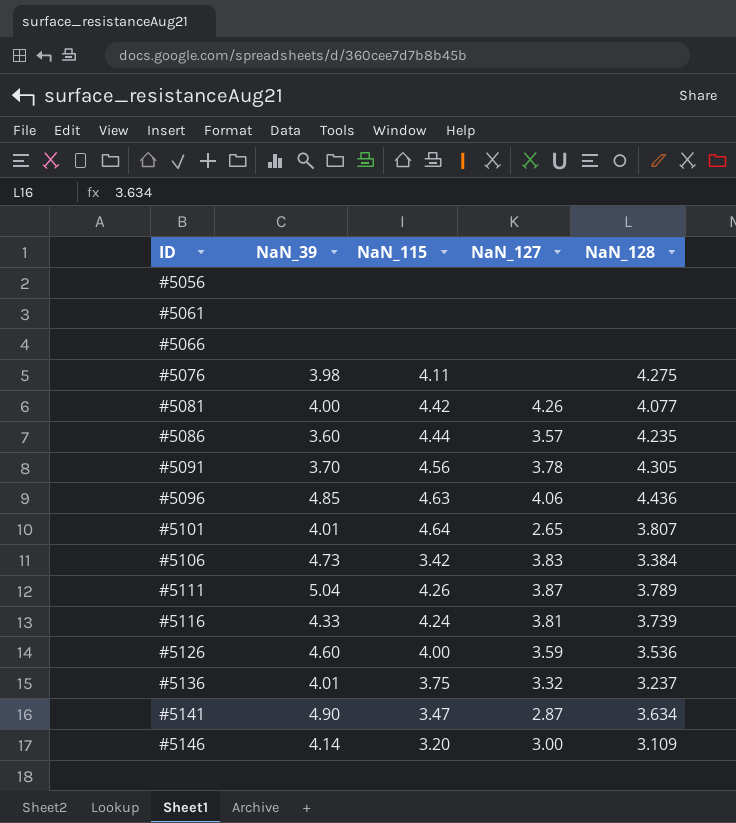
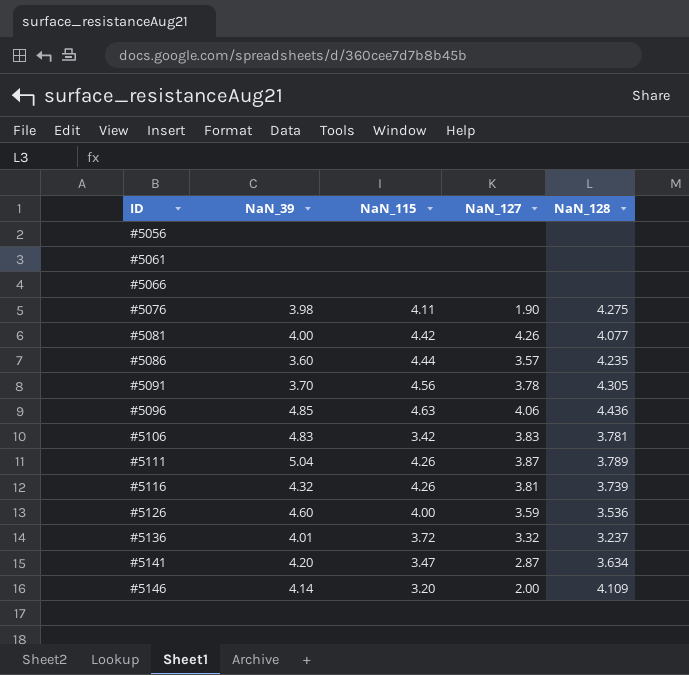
row #5101: 4.01 | 4.64 | 2.65 | 3.807 -> none
#5076 | NaN_127: none -> 1.90
#5106 | NaN_39: 4.73 -> 4.83
#5106 | NaN_128: 3.384 -> 3.781
#5116 | NaN_39: 4.33 -> 4.32
#5116 | NaN_115: 4.24 -> 4.26
#5136 | NaN_115: 3.75 -> 3.72
#5141 | NaN_39: 4.90 -> 4.20
#5146 | NaN_127: 3.00 -> 2.00
#5146 | NaN_128: 3.109 -> 4.109

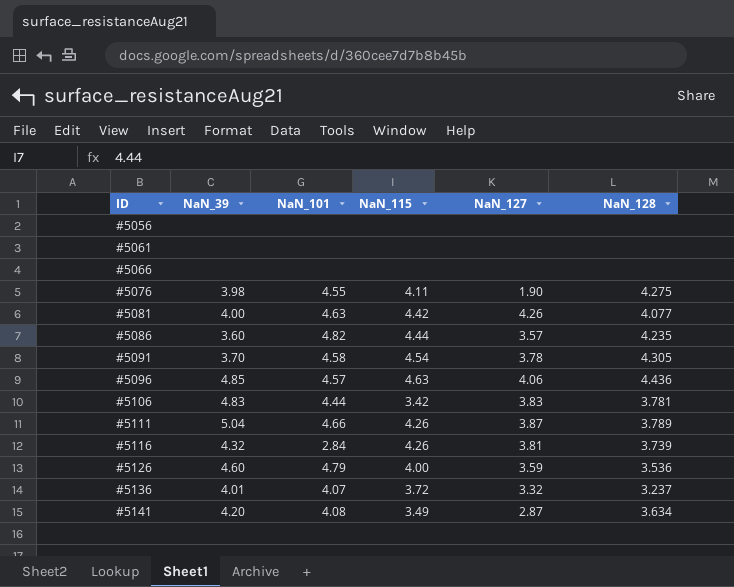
column NaN_101 | position: none -> 3
row #5146: 4.14 | 3.20 | 2.00 | 4.109 -> none
#5091 | NaN_115: 4.56 -> 4.54
#5141 | NaN_115: 3.47 -> 3.49

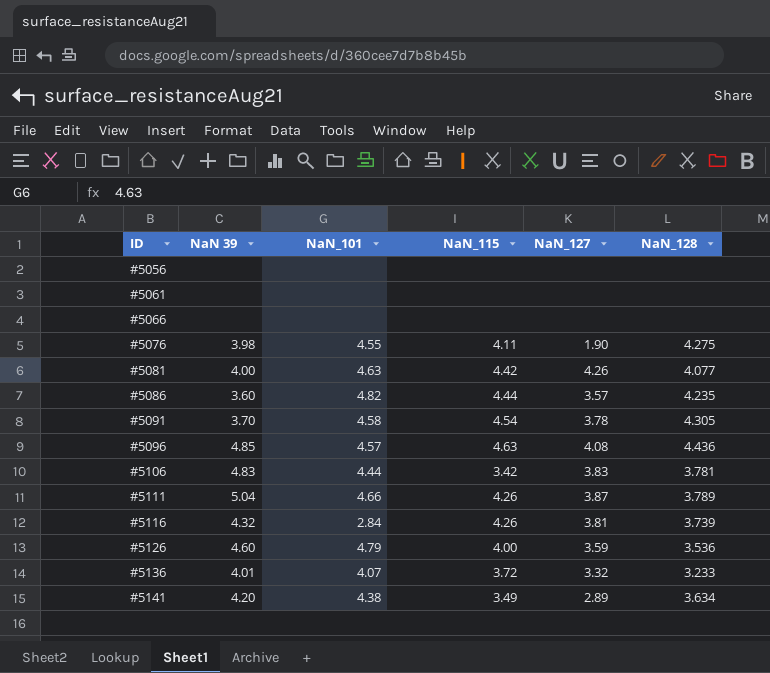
column name: NaN_39 -> NaN 39
#5096 | NaN_127: 4.06 -> 4.08
#5136 | NaN_128: 3.237 -> 3.233
#5141 | NaN_101: 4.08 -> 4.38
#5141 | NaN_127: 2.87 -> 2.89

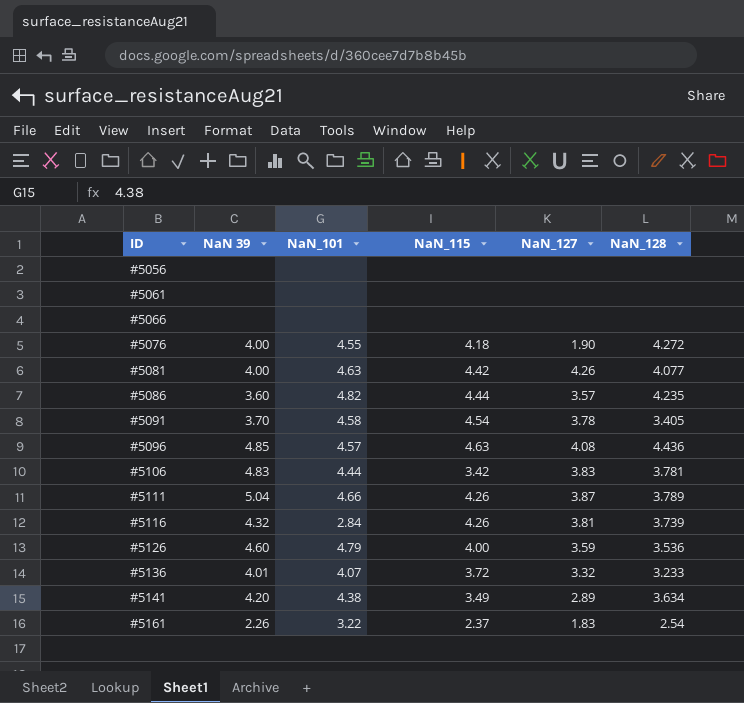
#5076 | NaN 39: 3.98 -> 4.00
#5076 | NaN_115: 4.11 -> 4.18
#5076 | NaN_128: 4.275 -> 4.272
#5091 | NaN_128: 4.305 -> 3.405
row #5161: none -> 2.26 | 3.22 | 2.37 | 1.83 | 2.54

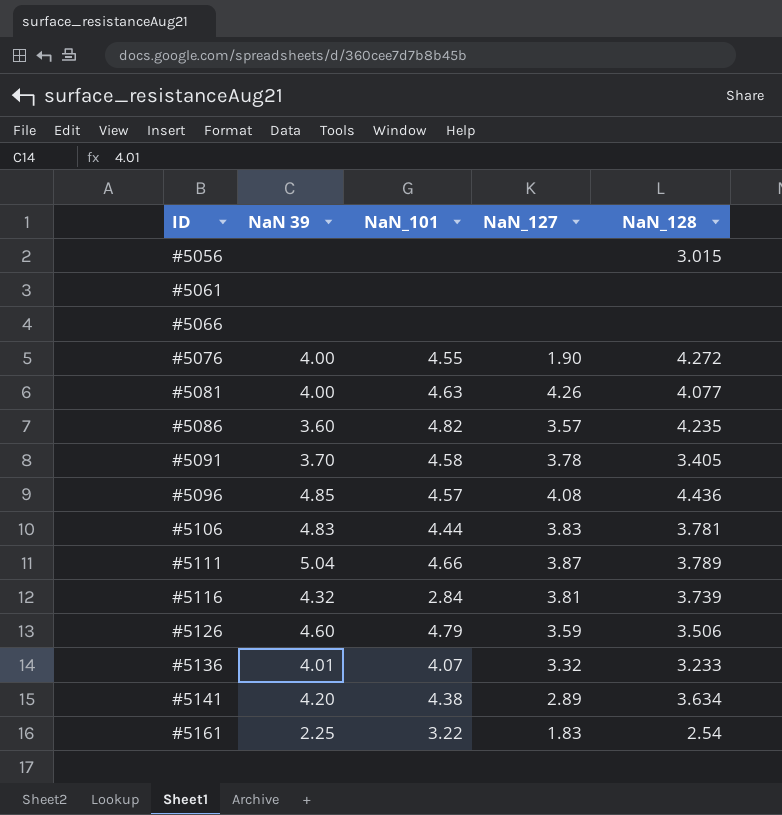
column NaN_115 | position: 4 -> none
#5056 | NaN_128: none -> 3.015
#5126 | NaN_128: 3.536 -> 3.506
#5161 | NaN 39: 2.26 -> 2.25

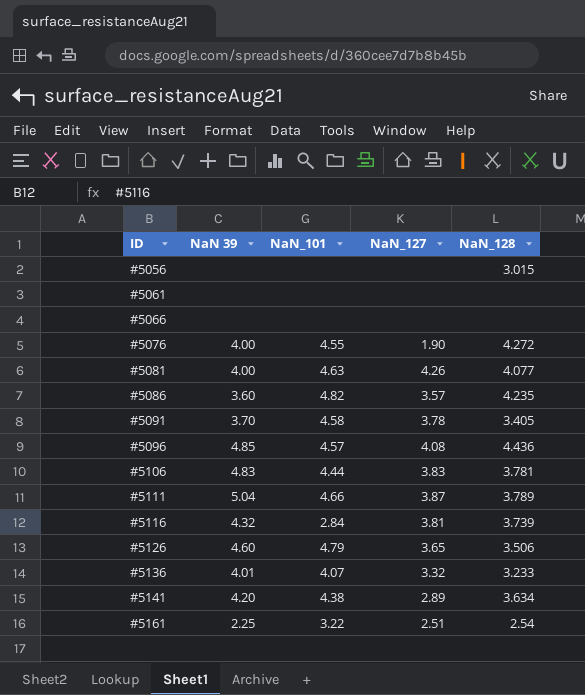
#5126 | NaN_127: 3.59 -> 3.65
#5161 | NaN_127: 1.83 -> 2.51

